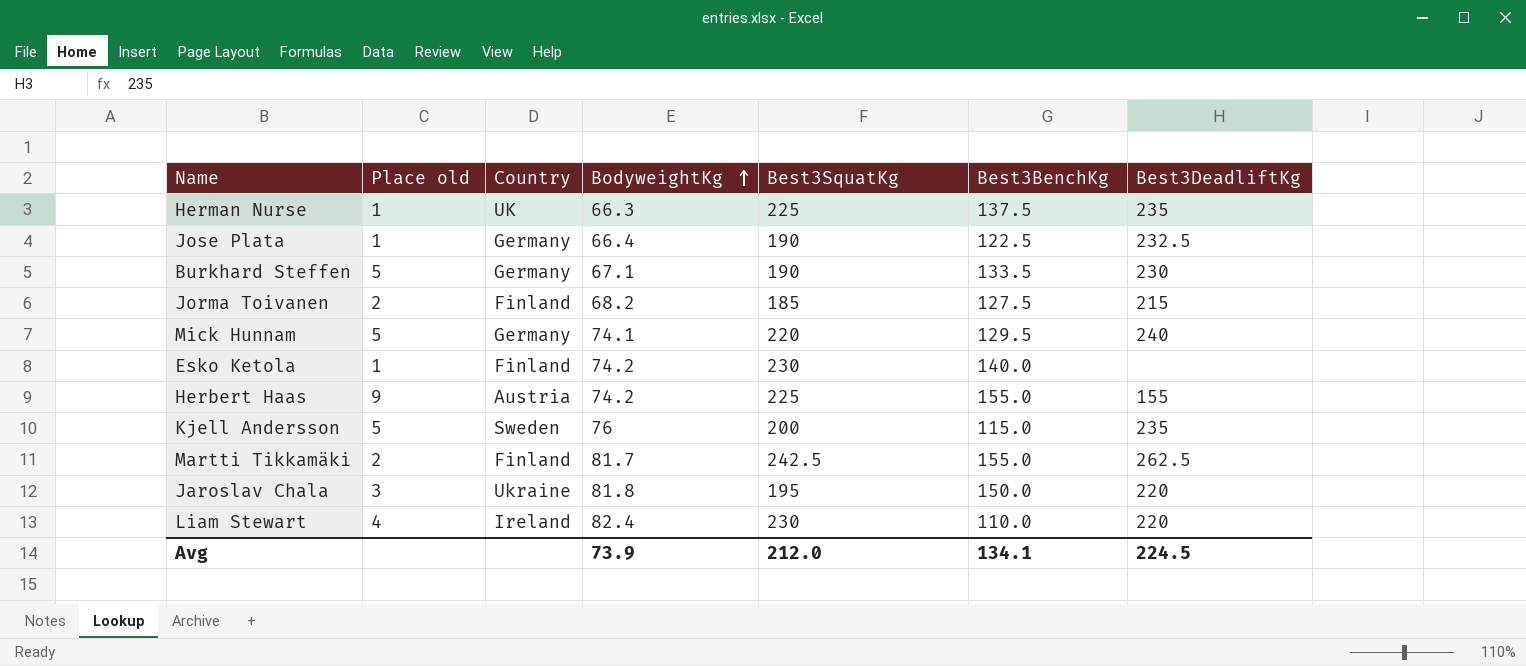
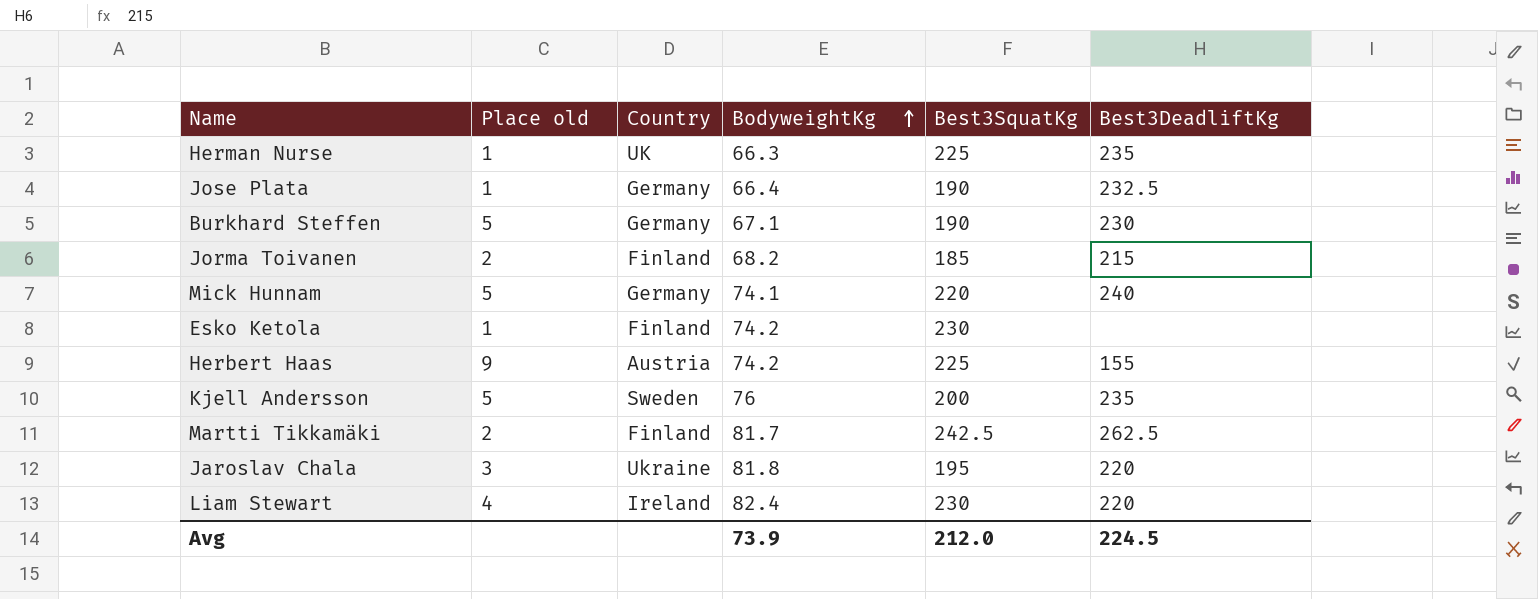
column Best3BenchKg | position: 6 -> none

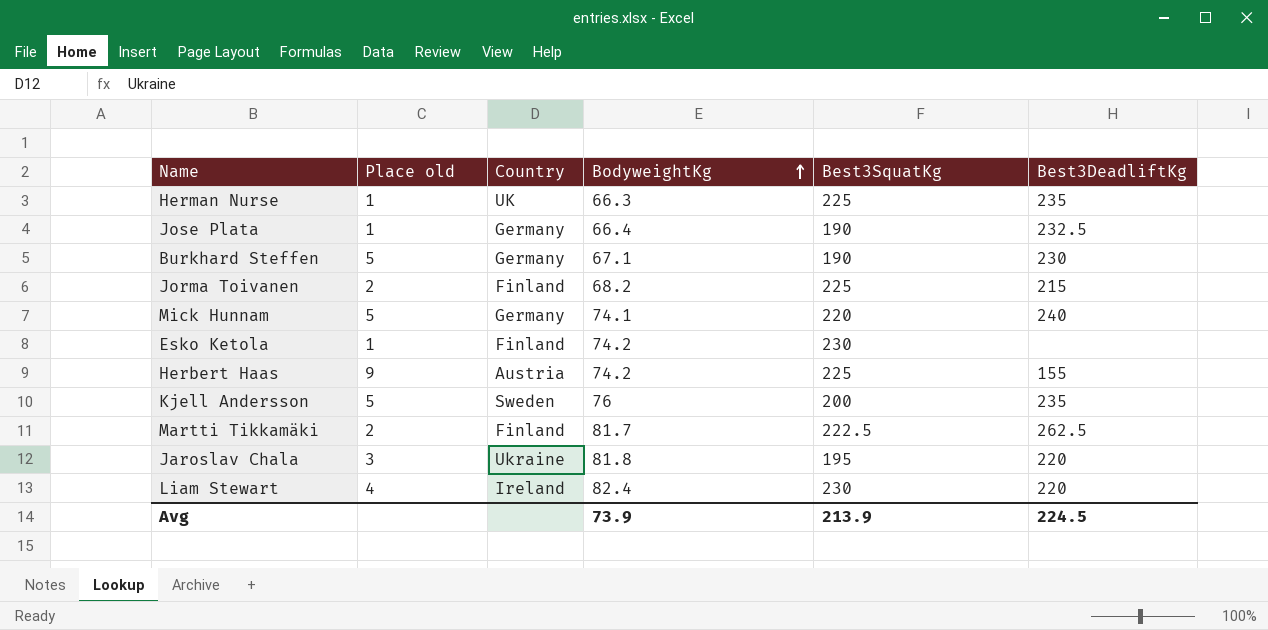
Jorma Toivanen | Best3SquatKg: 185 -> 225
Martti Tikkamäki | Best3SquatKg: 242.5 -> 222.5
Avg | Best3SquatKg: 212.0 -> 213.9

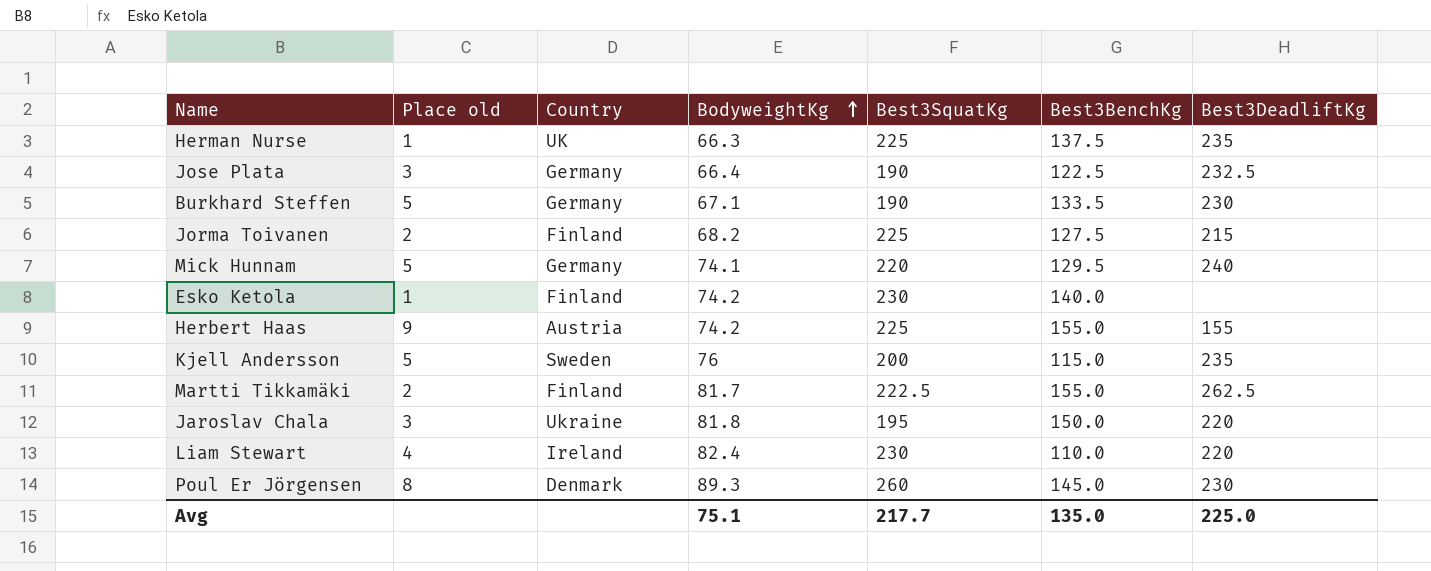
column Best3BenchKg | position: none -> 6
Jose Plata | Place old: 1 -> 3
row Poul Er Jörgensen: none -> 8 | Denmark | 89.3 | 260 | 145.0 | 230
Avg | BodyweightKg: 73.9 -> 75.1
Avg | Best3SquatKg: 213.9 -> 217.7
Avg | Best3DeadliftKg: 224.5 -> 225.0

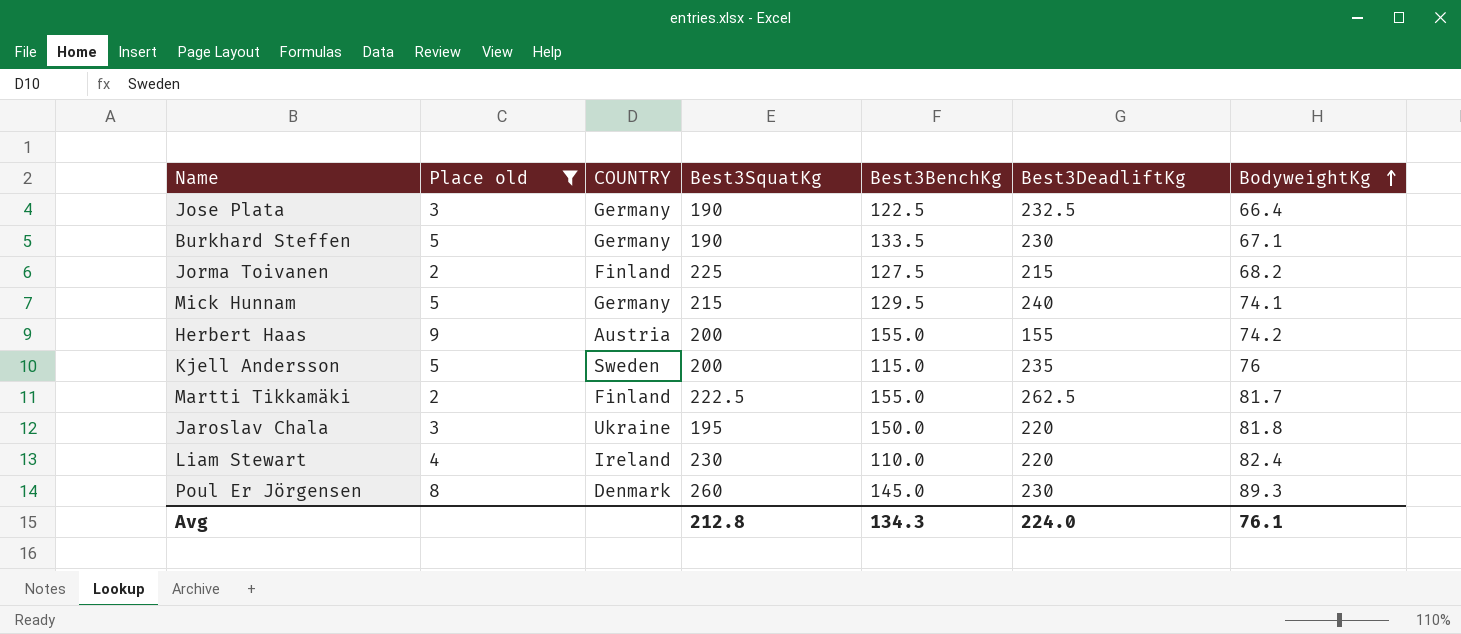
filter: none -> Place old != 1
column name: Country -> COUNTRY
column BodyweightKg | position: 4 -> 7
Mick Hunnam | Best3SquatKg: 220 -> 215
Herbert Haas | Best3SquatKg: 225 -> 200
Avg | Best3SquatKg: 217.7 -> 212.8
Avg | Best3BenchKg: 135.0 -> 134.3
Avg | Best3DeadliftKg: 225.0 -> 224.0
Avg | BodyweightKg: 75.1 -> 76.1

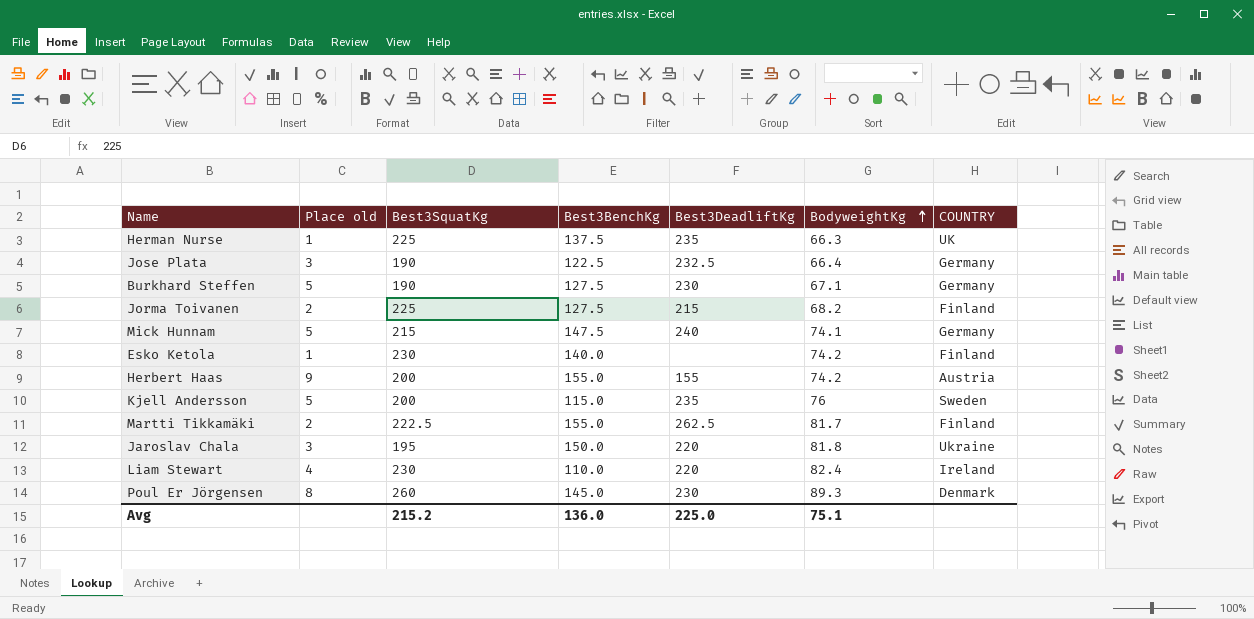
filter: Place old != 1 -> none
column COUNTRY | position: 3 -> 7
Burkhard Steffen | Best3BenchKg: 133.5 -> 127.5
Mick Hunnam | Best3BenchKg: 129.5 -> 147.5
Avg | Best3SquatKg: 212.8 -> 215.2
Avg | Best3BenchKg: 134.3 -> 136.0
Avg | Best3DeadliftKg: 224.0 -> 225.0
Avg | BodyweightKg: 76.1 -> 75.1

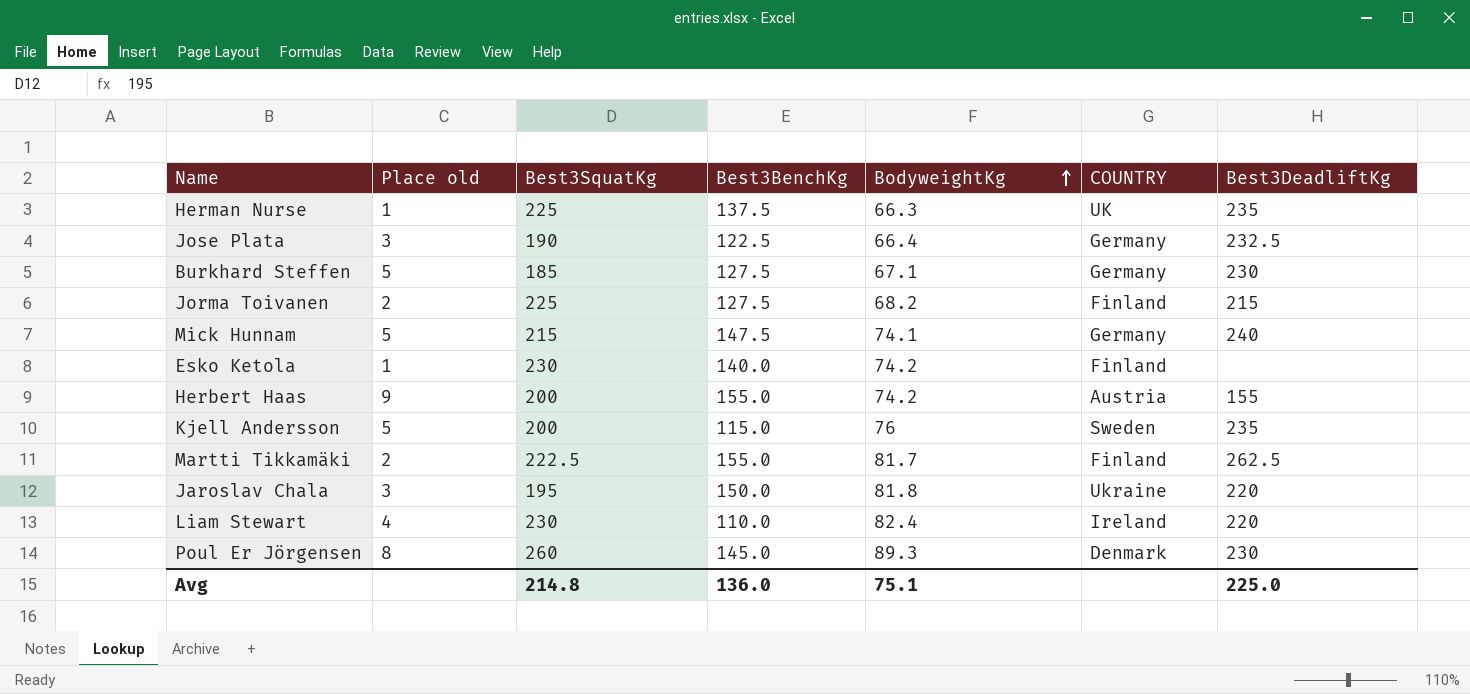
column Best3DeadliftKg | position: 5 -> 7
Burkhard Steffen | Best3SquatKg: 190 -> 185
Avg | Best3SquatKg: 215.2 -> 214.8

